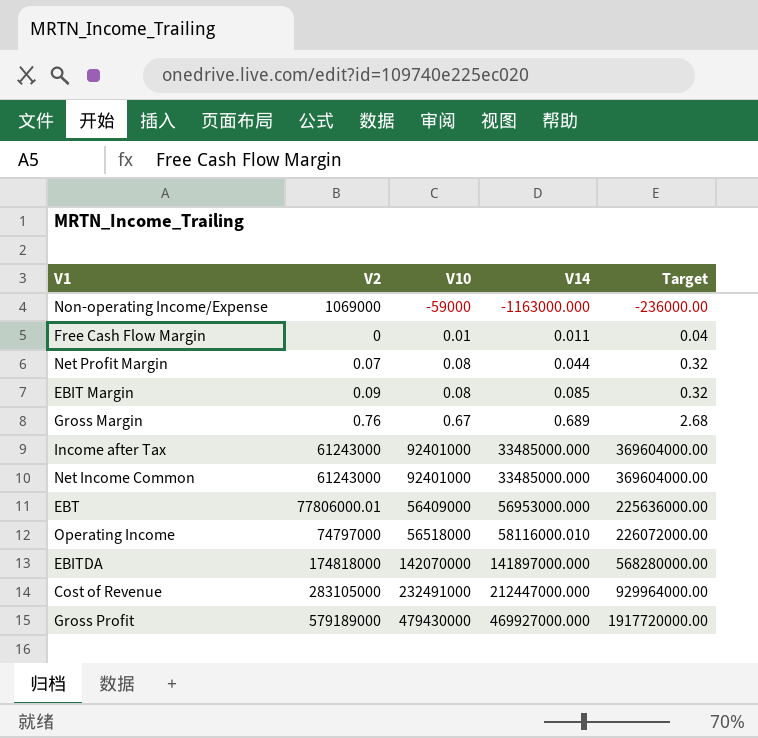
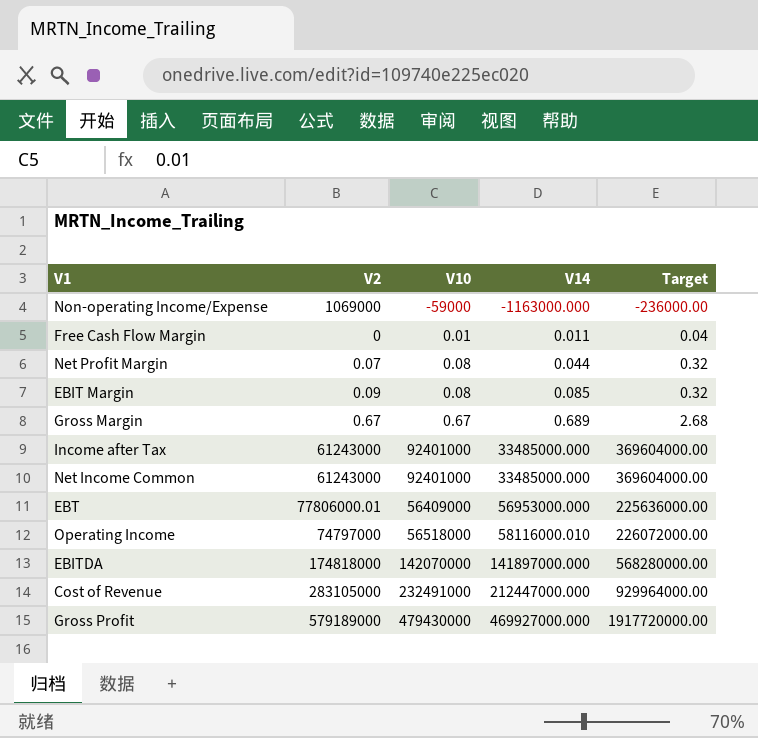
Gross Margin | V2: 0.76 -> 0.67

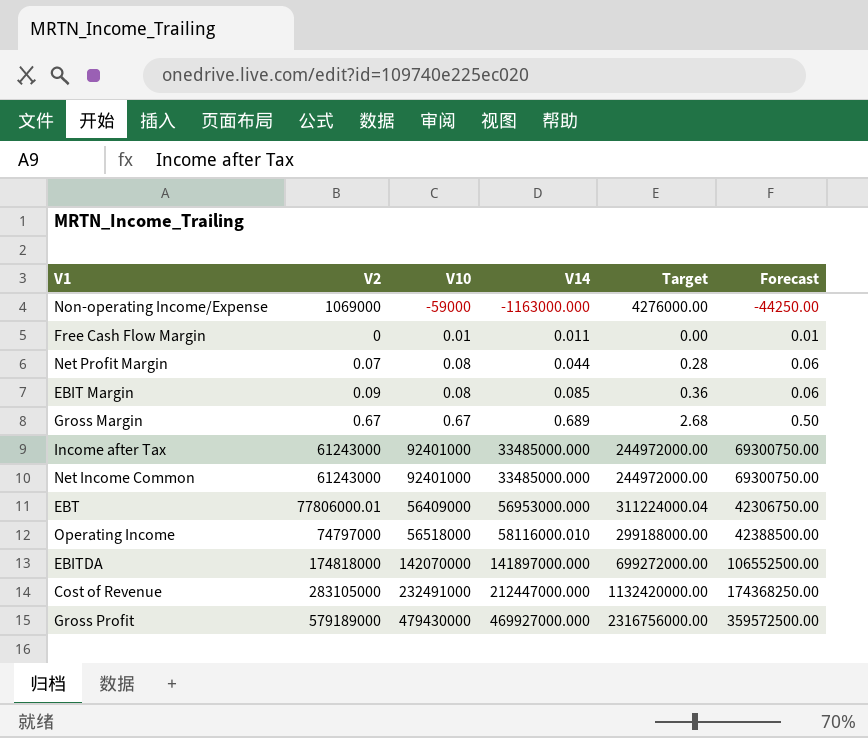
column Target | formula: [V10] * 4 -> [V2] * 4
column Forecast | formula: none -> [V10] * 0.75

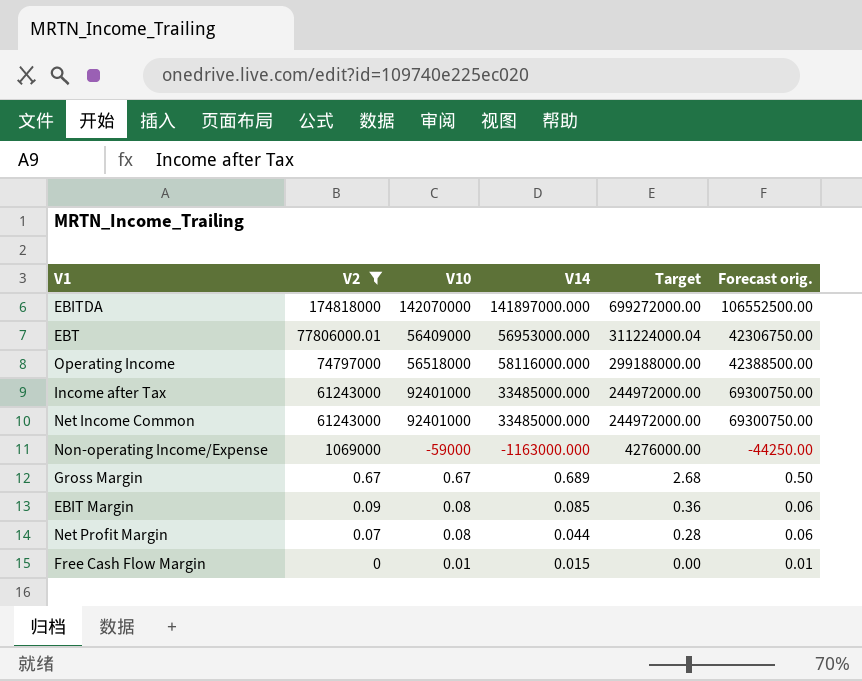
filter: none -> V2 <= 174818000
row order: V14 ascending -> V2 descending
column name: Forecast -> Forecast orig.
Operating Income | V14: 58116000.010 -> 58116000.000
Free Cash Flow Margin | V14: 0.011 -> 0.015

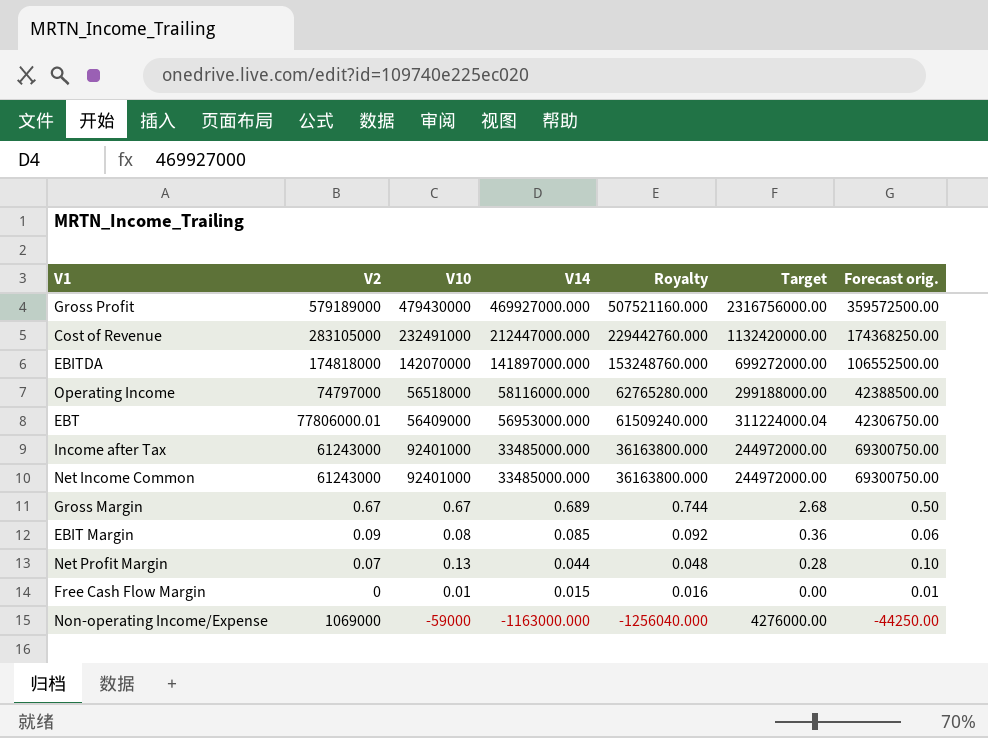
filter: V2 <= 174818000 -> none
row order: V2 descending -> V14 descending
column Royalty | formula: none -> [V14] * 1.08
Net Profit Margin | V10: 0.08 -> 0.13
Net Profit Margin | Forecast orig.: 0.06 -> 0.10

